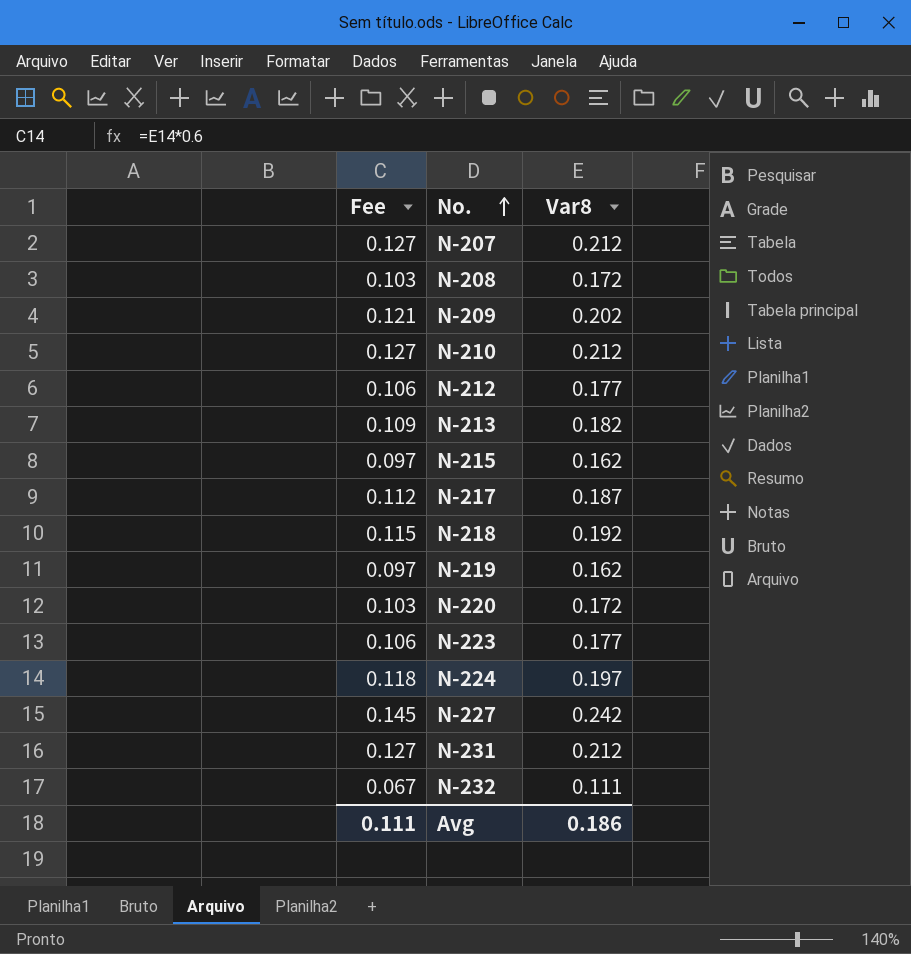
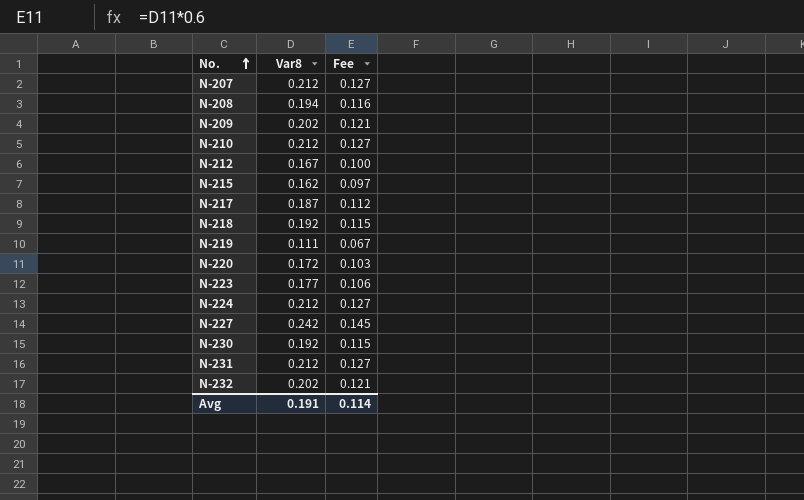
column Fee | position: 1 -> 3
row N-213: 0.109 | 0.182 -> none
N-208 | Var8: 0.172 -> 0.194
N-208 | Fee: 0.103 -> 0.116
N-212 | Var8: 0.177 -> 0.167
N-212 | Fee: 0.106 -> 0.100
N-219 | Var8: 0.162 -> 0.111
N-219 | Fee: 0.097 -> 0.067
N-224 | Var8: 0.197 -> 0.212
N-224 | Fee: 0.118 -> 0.127
row N-230: none -> 0.192 | 0.115
N-232 | Var8: 0.111 -> 0.202
N-232 | Fee: 0.067 -> 0.121
Avg | Var8: 0.186 -> 0.191
Avg | Fee: 0.111 -> 0.114

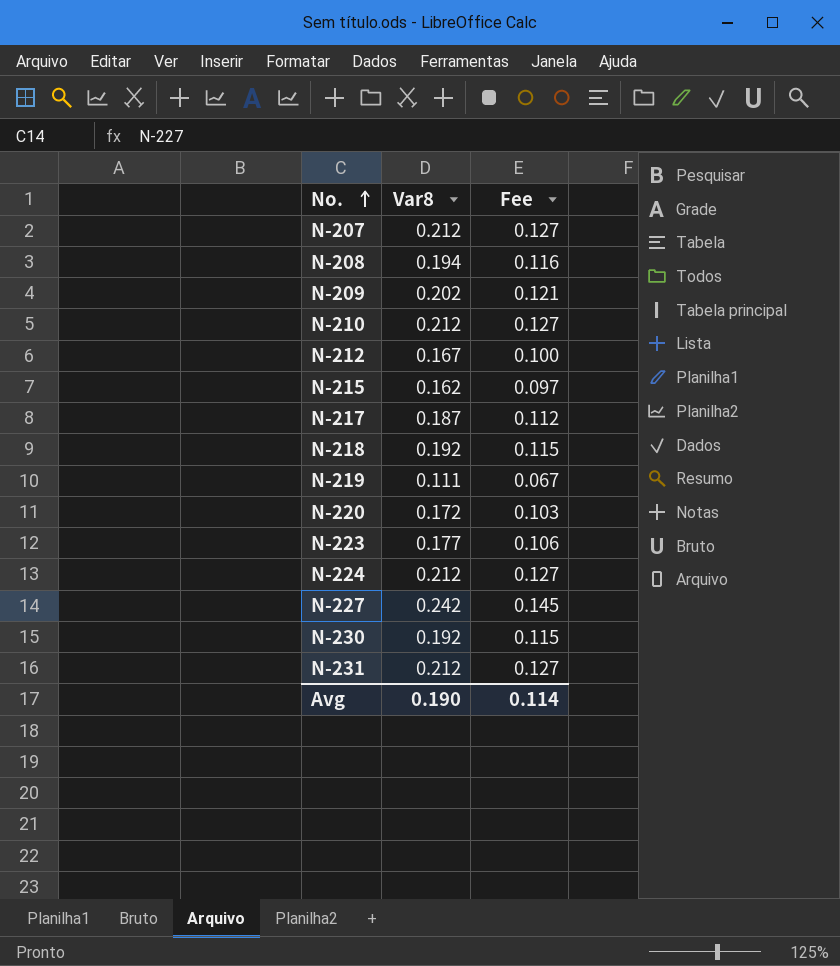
row N-232: 0.202 | 0.121 -> none
Avg | Var8: 0.191 -> 0.190

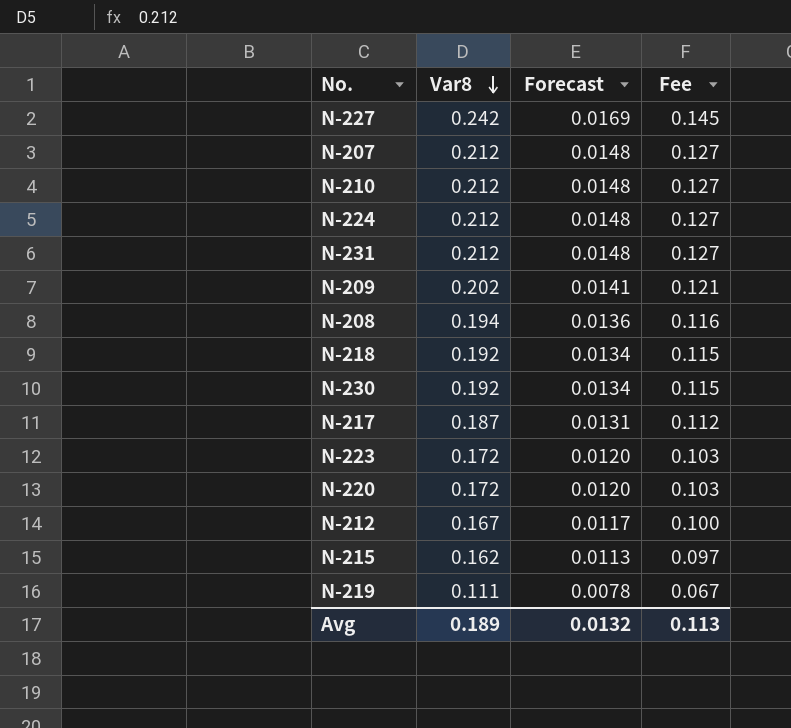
row order: No. ascending -> Var8 descending
column Forecast | formula: none -> [Var8] * 0.07
N-223 | Var8: 0.177 -> 0.172
N-223 | Fee: 0.106 -> 0.103
Avg | Var8: 0.190 -> 0.189
Avg | Fee: 0.114 -> 0.113

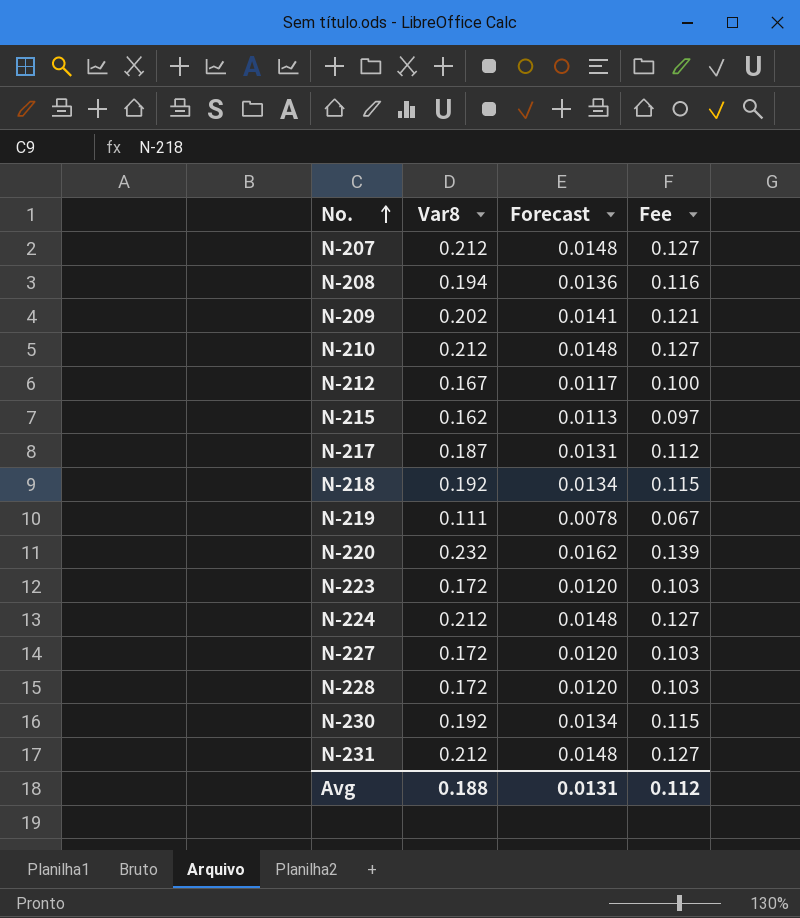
row order: Var8 descending -> No. ascending
N-220 | Var8: 0.172 -> 0.232
N-220 | Forecast: 0.0120 -> 0.0162
N-220 | Fee: 0.103 -> 0.139
N-227 | Var8: 0.242 -> 0.172
N-227 | Forecast: 0.0169 -> 0.0120
N-227 | Fee: 0.145 -> 0.103
row N-228: none -> 0.172 | 0.0120 | 0.103
Avg | Var8: 0.189 -> 0.188
Avg | Forecast: 0.0132 -> 0.0131
Avg | Fee: 0.113 -> 0.112

